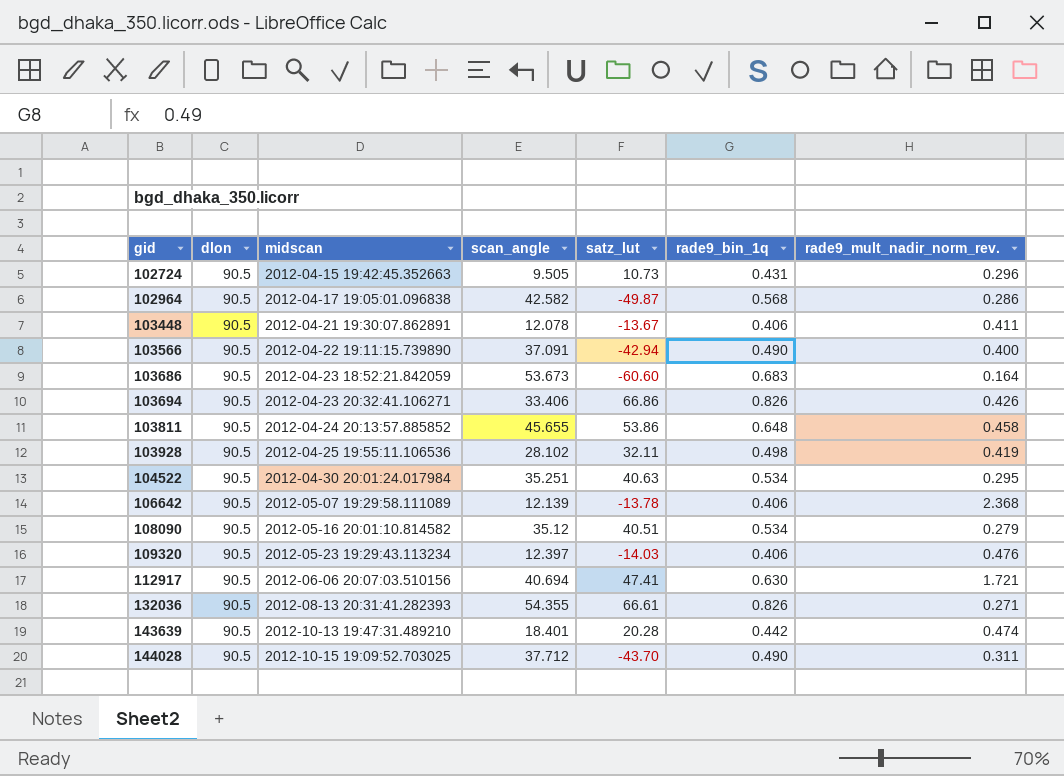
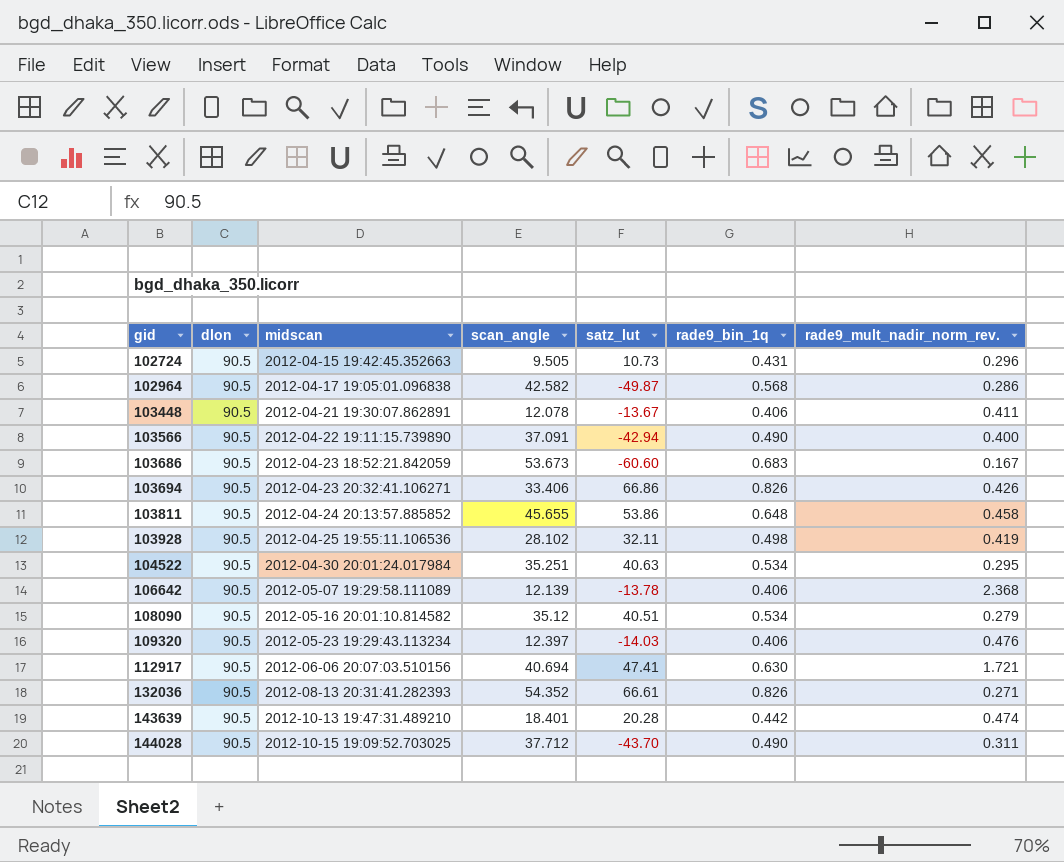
103686 | rade9_mult_nadir_norm_rev.: 0.164 -> 0.167
132036 | scan_angle: 54.355 -> 54.352

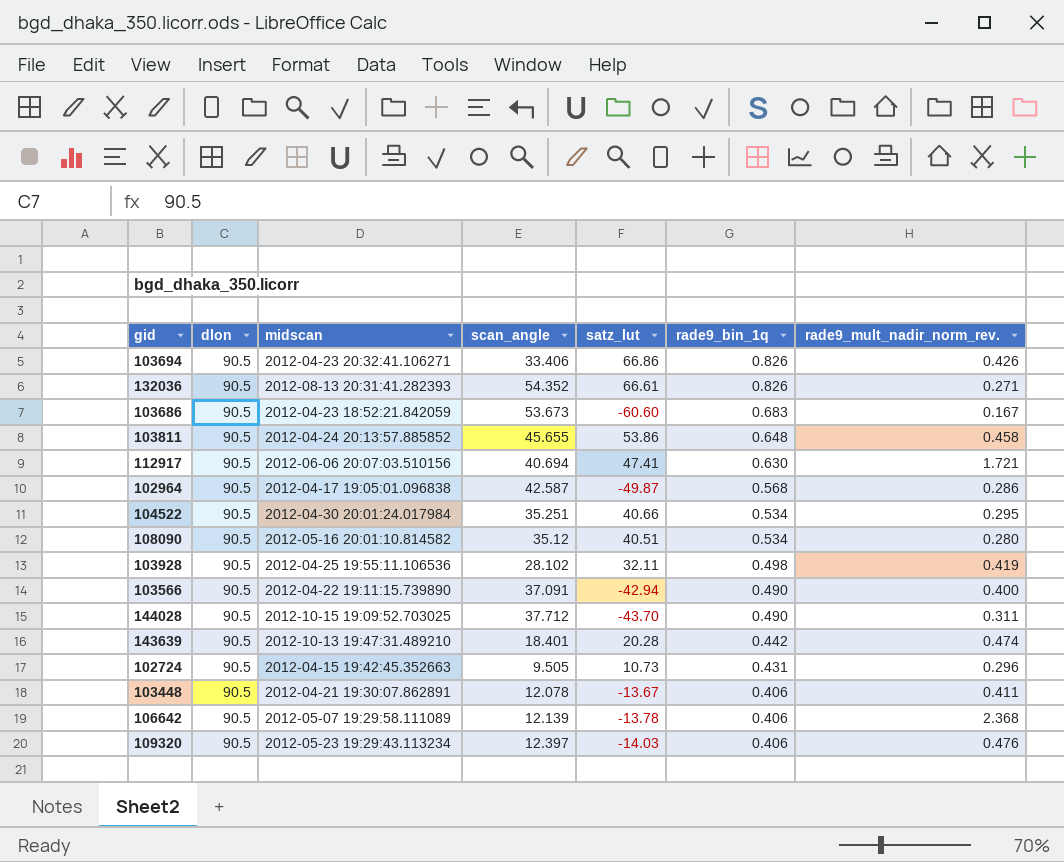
row order: gid ascending -> rade9_bin_1q descending
102964 | scan_angle: 42.582 -> 42.587
104522 | satz_lut: 40.63 -> 40.66
108090 | rade9_mult_nadir_norm_rev.: 0.279 -> 0.280

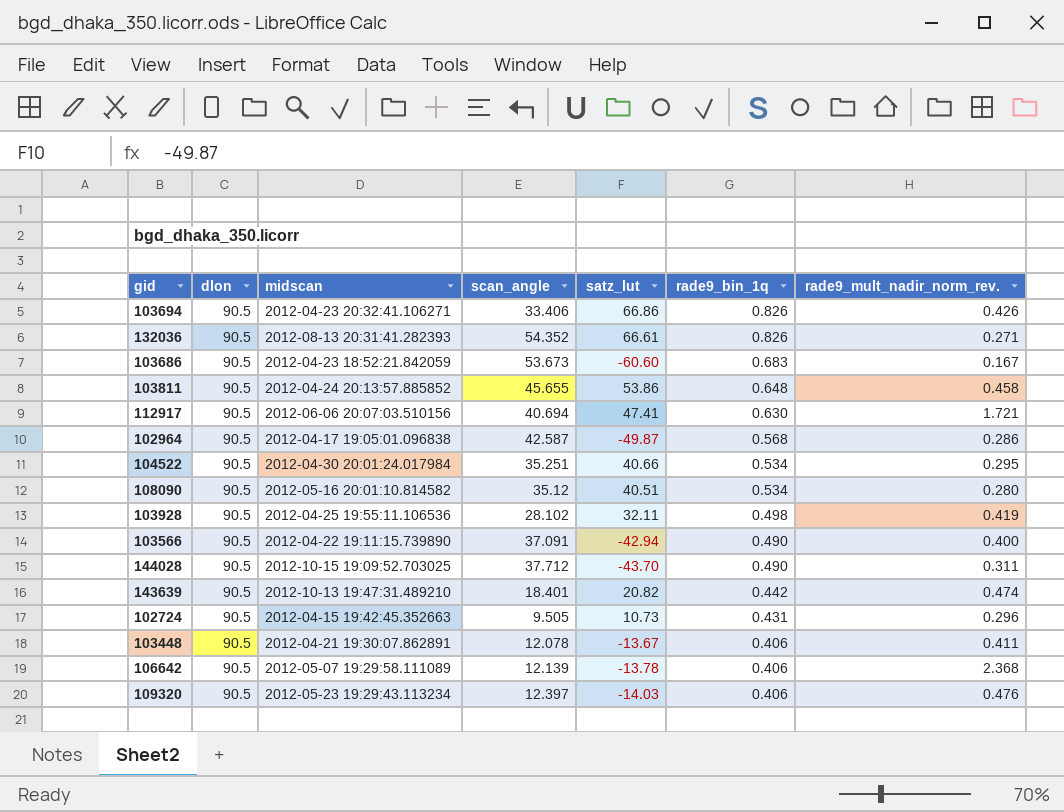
143639 | satz_lut: 20.28 -> 20.82

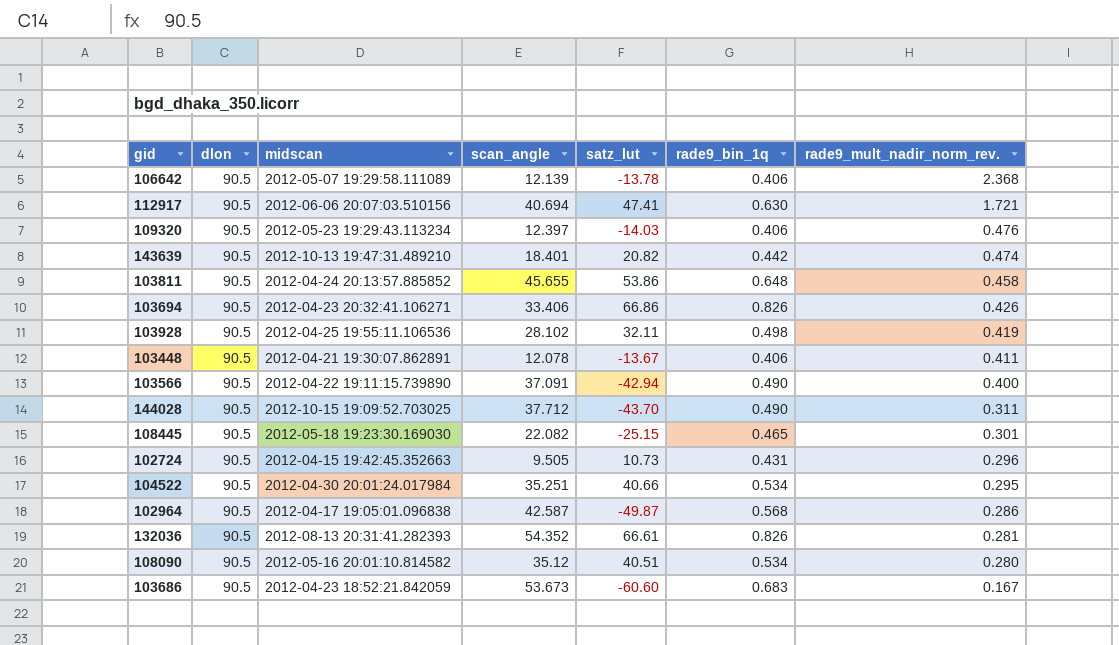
row order: rade9_bin_1q descending -> rade9_mult_nadir_norm_rev. descending
row 108445: none -> 90.5 | 2012-05-18 19:23:30.169030 | 22.082 | -25.15 | 0.465 | 0.301
132036 | rade9_mult_nadir_norm_rev.: 0.271 -> 0.281

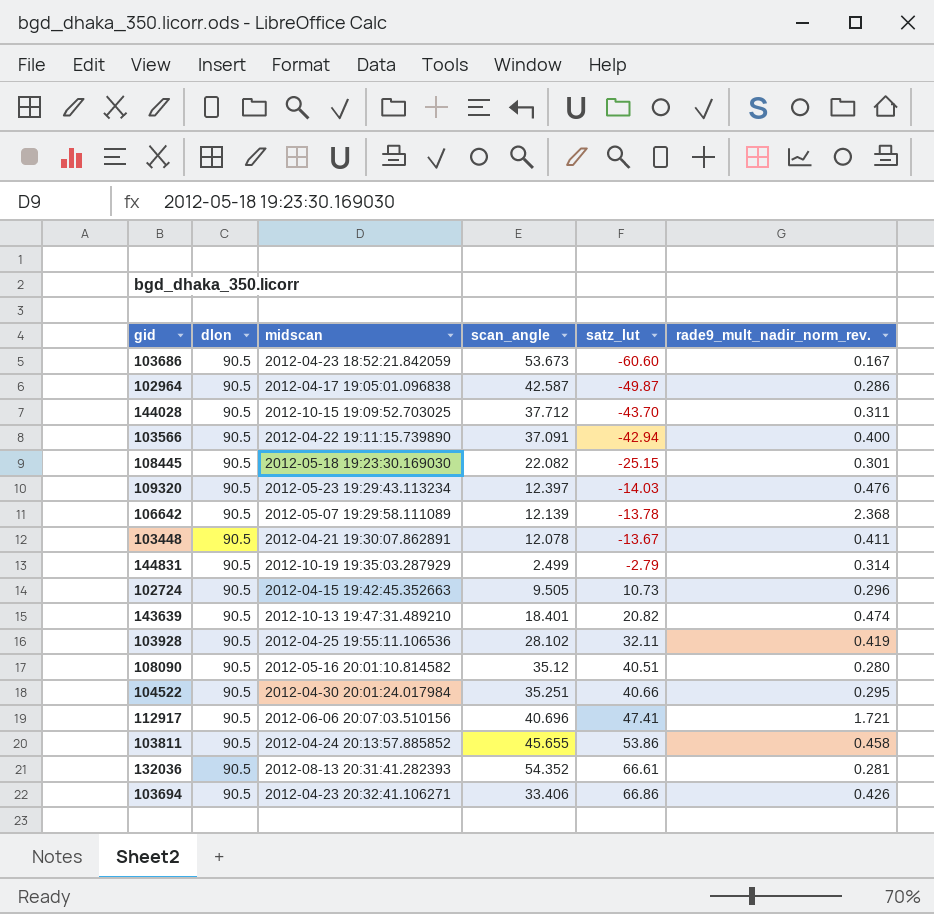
row order: rade9_mult_nadir_norm_rev. descending -> satz_lut ascending
column rade9_bin_1q | position: 6 -> none
row 144831: none -> 90.5 | 2012-10-19 19:35:03.287929 | 2.499 | -2.79 | 0.314
112917 | scan_angle: 40.694 -> 40.696

